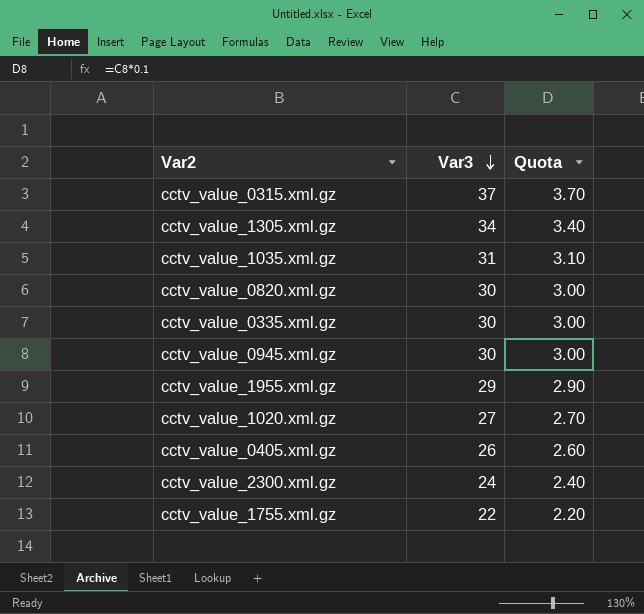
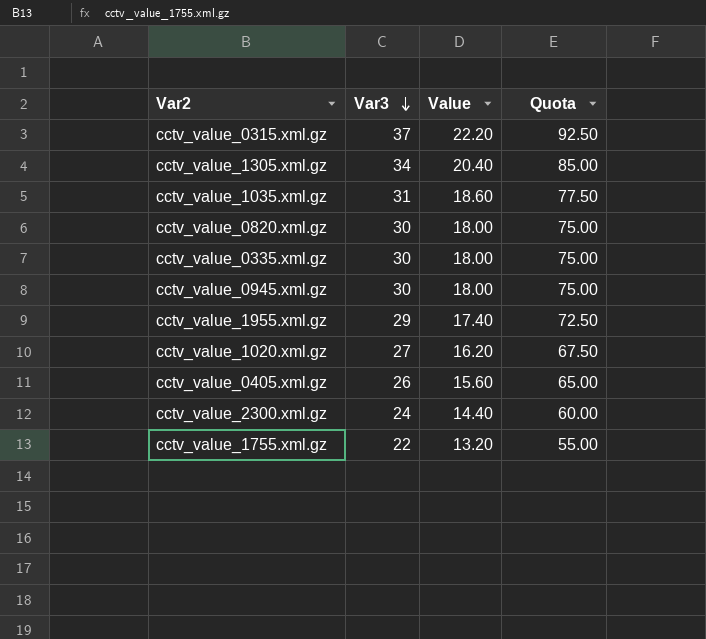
column Value | formula: none -> [Var3] * 0.6
column Quota | formula: [Var3] * 0.1 -> [Var3] * 2.5

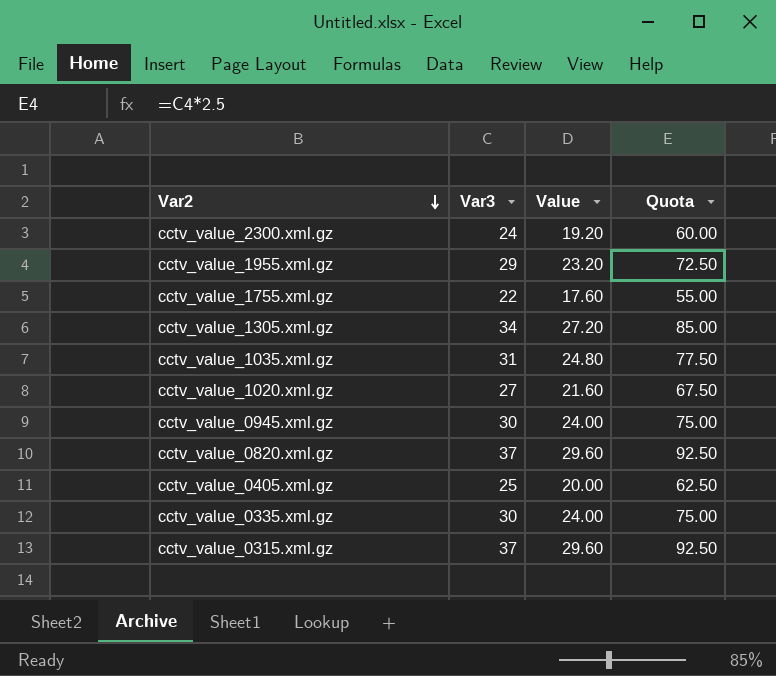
row order: Var3 descending -> Var2 descending
column Value | formula: [Var3] * 0.6 -> [Var3] * 0.8
cctv_value_0820.xml.gz | Var3: 30 -> 37
cctv_value_0820.xml.gz | Quota: 75.00 -> 92.50
cctv_value_0405.xml.gz | Var3: 26 -> 25
cctv_value_0405.xml.gz | Quota: 65.00 -> 62.50

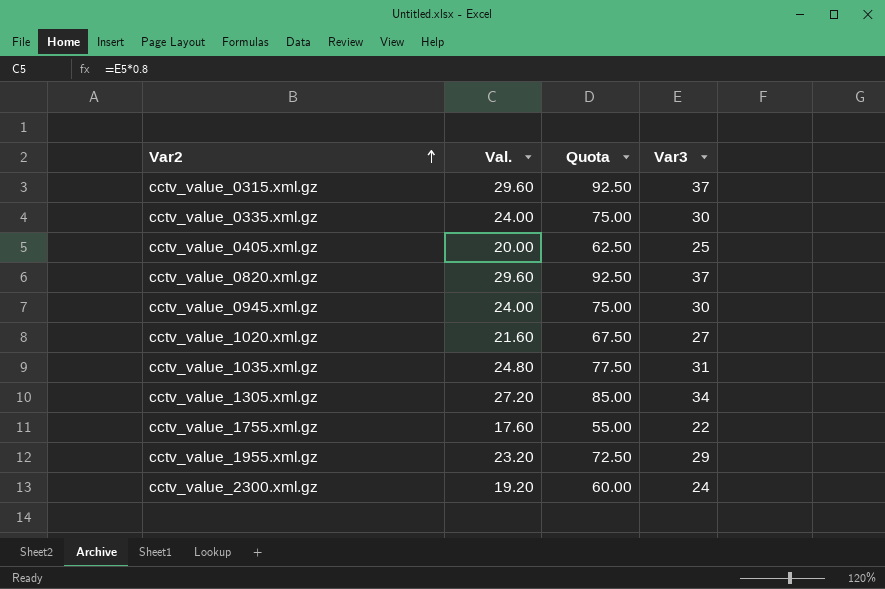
row order: Var2 descending -> Var2 ascending
column name: Value -> Val.
column Var3 | position: 2 -> 4

